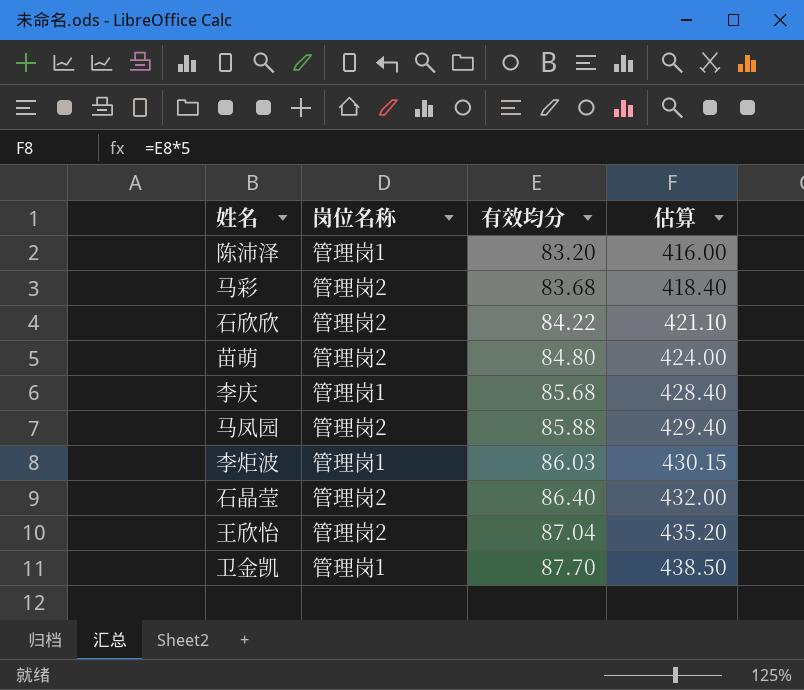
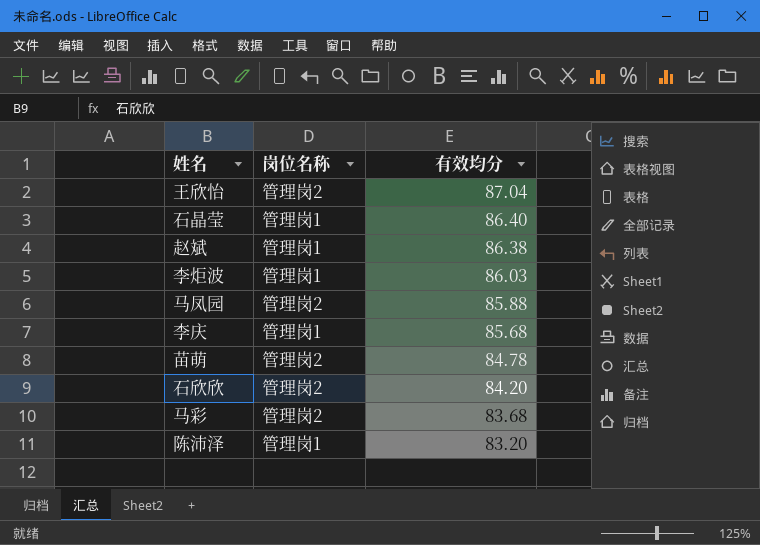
row order: 有效均分 ascending -> 有效均分 descending
column 估算 | formula: [有效均分] * 5 -> none
row 卫金凯: 管理岗1 | 87.70 | 438.50 -> none
石晶莹 | 岗位名称: 管理岗2 -> 管理岗1
row 赵斌: none -> 管理岗1 | 86.38
苗萌 | 有效均分: 84.80 -> 84.78
石欣欣 | 有效均分: 84.22 -> 84.20

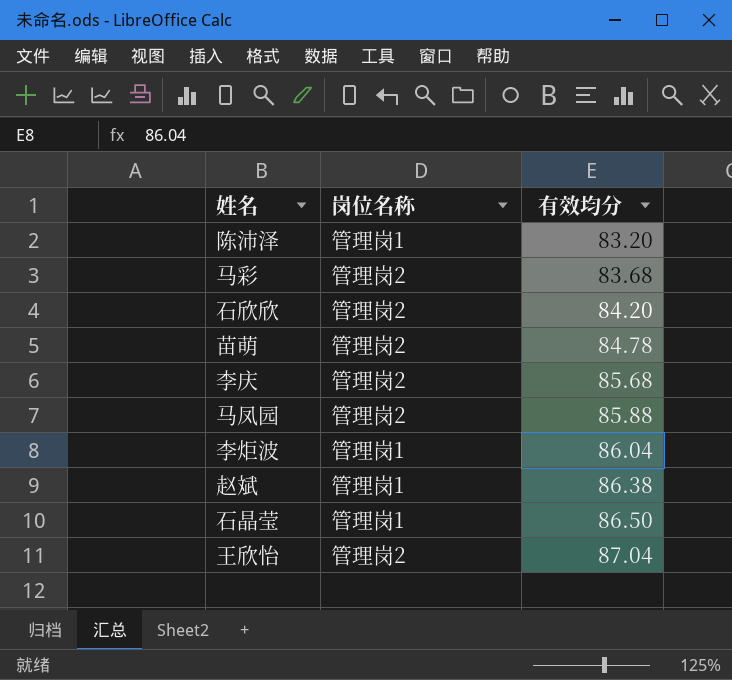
row order: 有效均分 descending -> 有效均分 ascending
李庆 | 岗位名称: 管理岗1 -> 管理岗2
李炬波 | 有效均分: 86.03 -> 86.04
石晶莹 | 有效均分: 86.40 -> 86.50

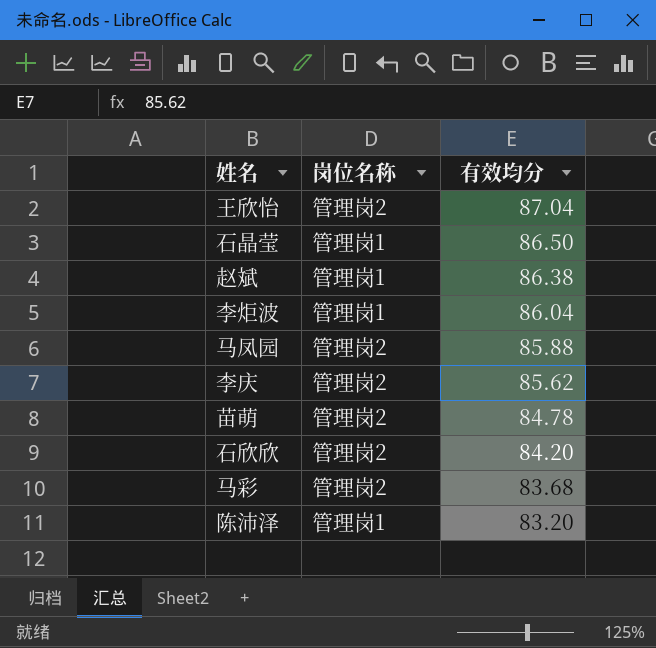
row order: 有效均分 ascending -> 有效均分 descending
李庆 | 有效均分: 85.68 -> 85.62

